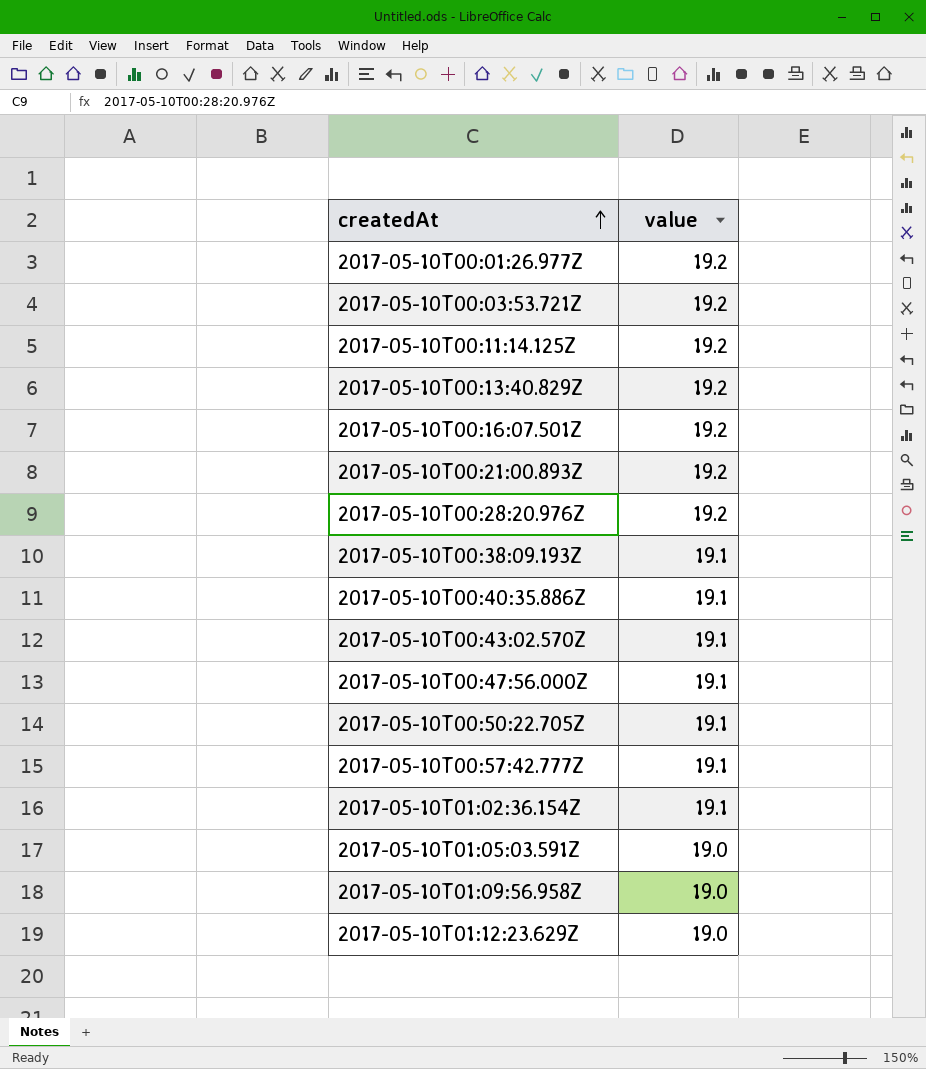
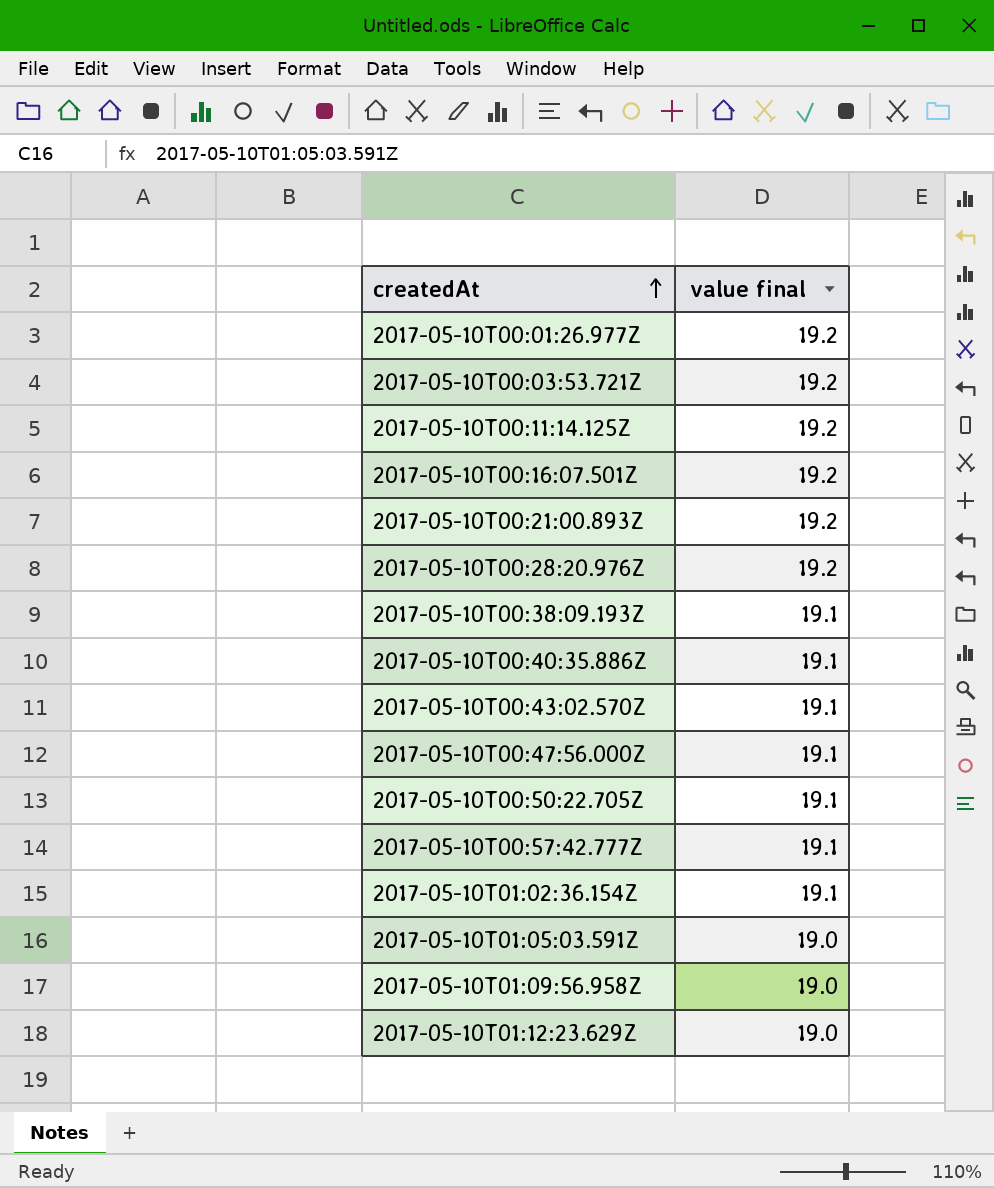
column name: value -> value final
row 2017-05-10T00:13:40.829Z: 19.2 -> none

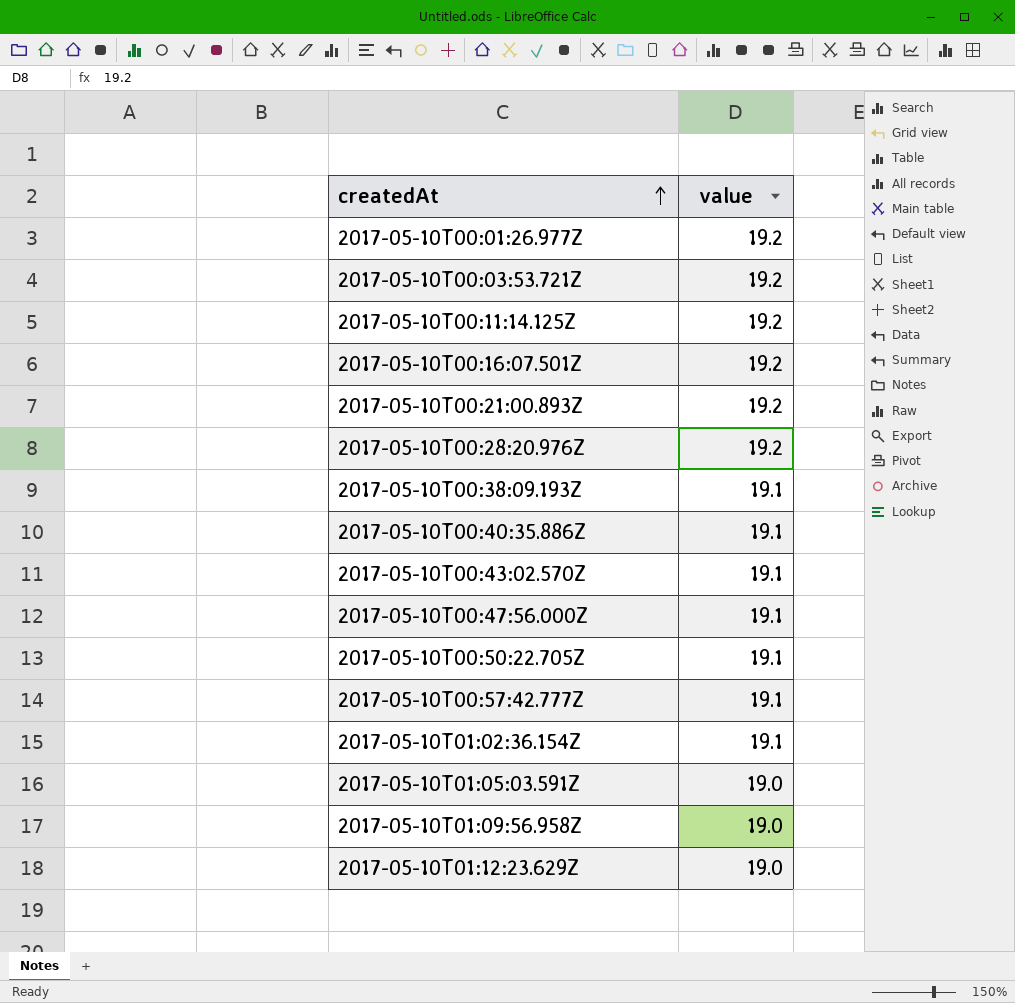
column name: value final -> value

